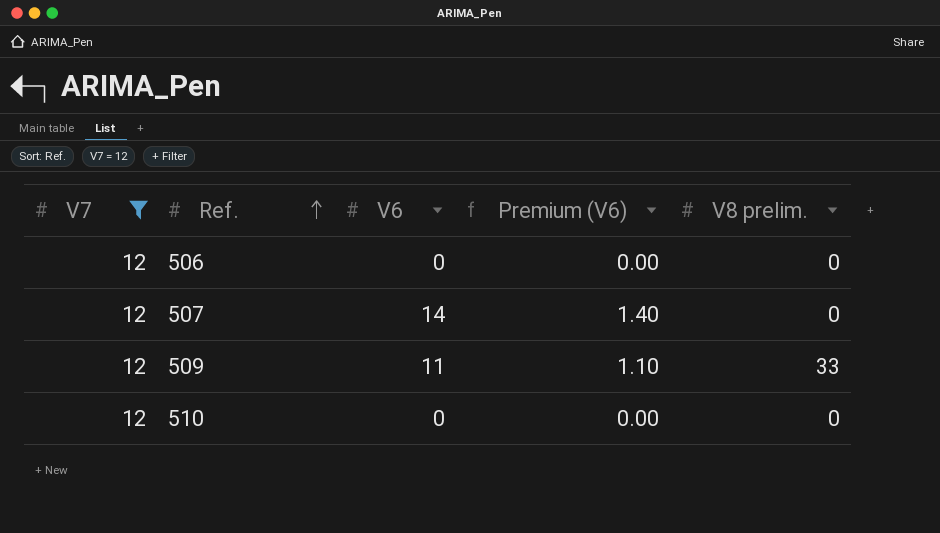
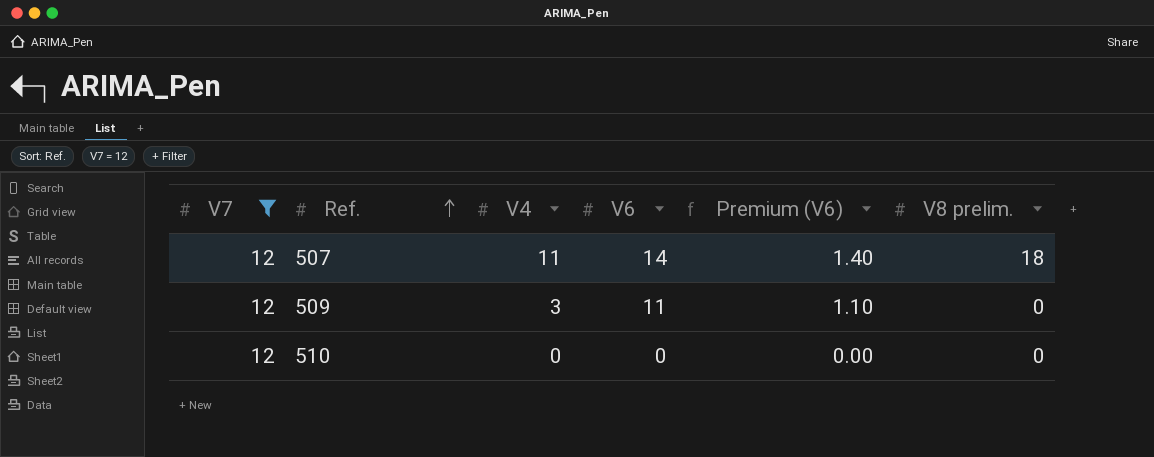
column V4 | position: none -> 3
row 506: 12 | 0 | 0.00 | 0 -> none
507 | V8 prelim.: 0 -> 18
509 | V8 prelim.: 33 -> 0

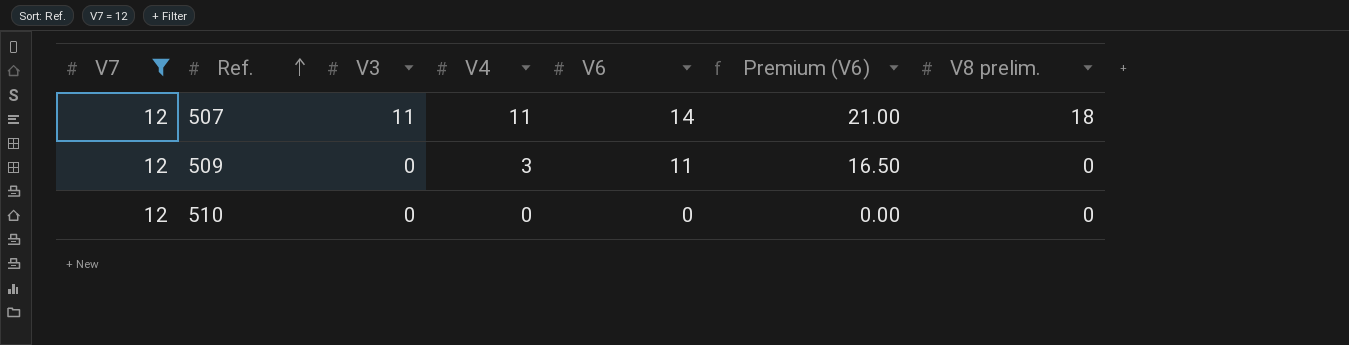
column V3 | position: none -> 3
column Premium (V6) | formula: [V6] * 0.1 -> [V6] * 1.5

